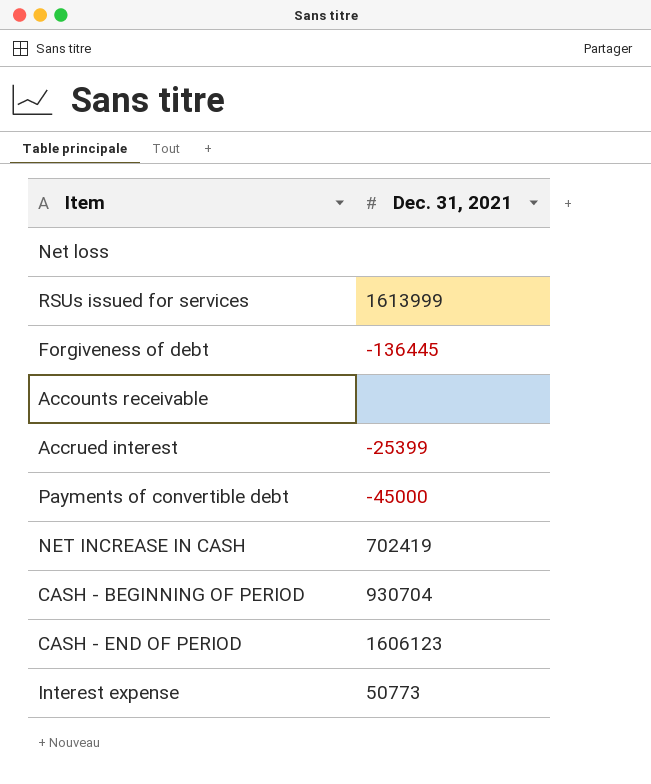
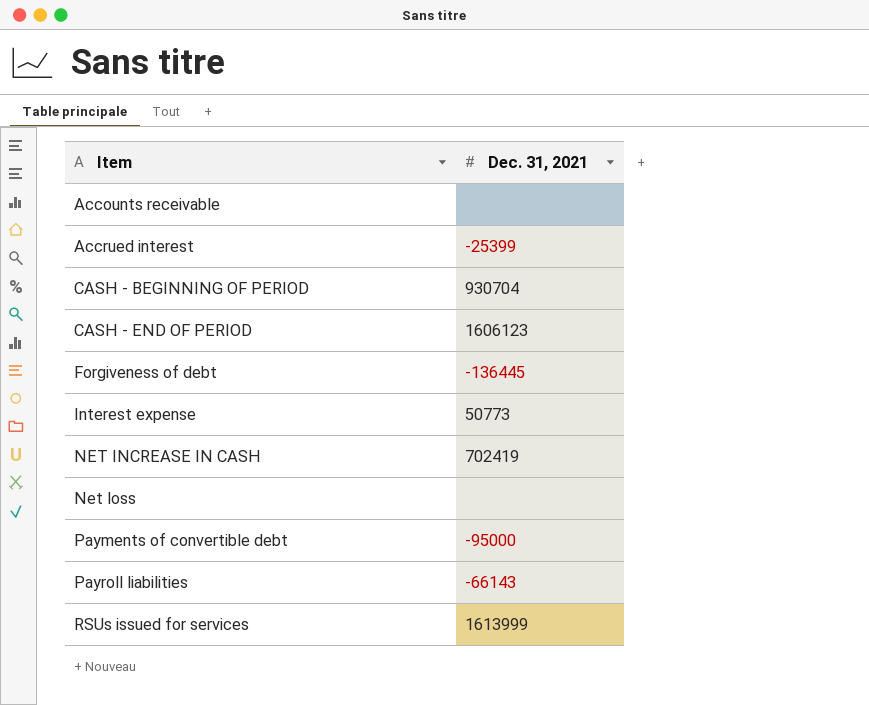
row order: none -> Item ascending
Payments of convertible debt | Dec. 31, 2021: -45000 -> -95000
row Payroll liabilities: none -> -66143

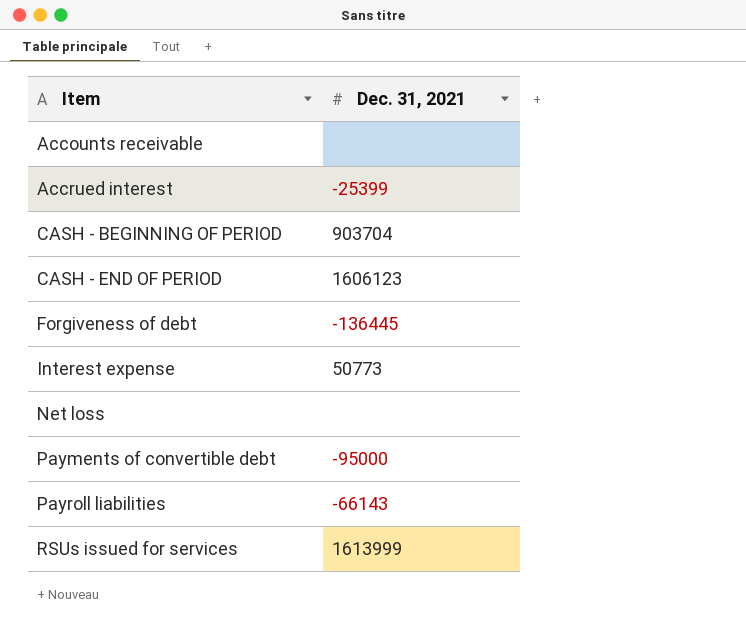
row NET INCREASE IN CASH: 702419 -> none
CASH - BEGINNING OF PERIOD | Dec. 31, 2021: 930704 -> 903704

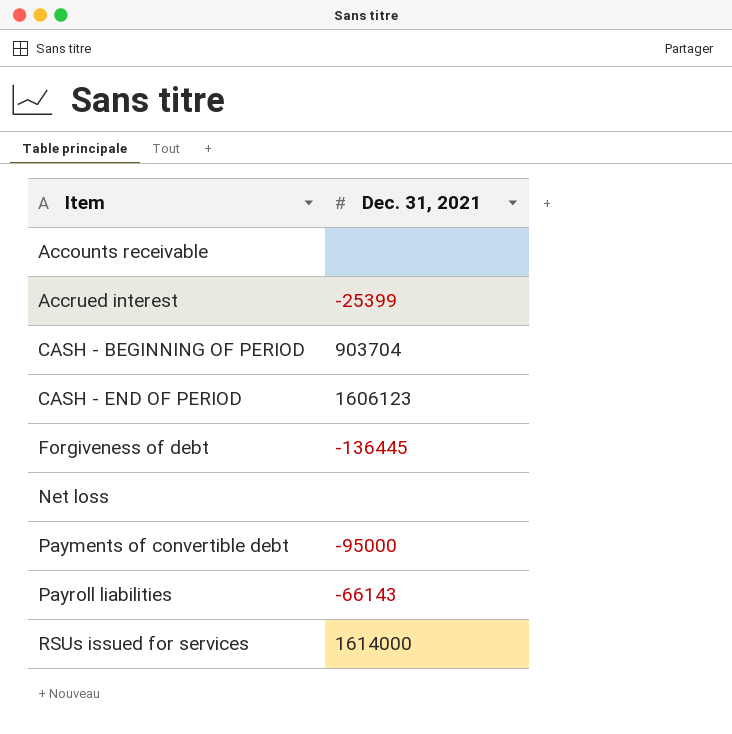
row Interest expense: 50773 -> none
RSUs issued for services | Dec. 31, 2021: 1613999 -> 1614000

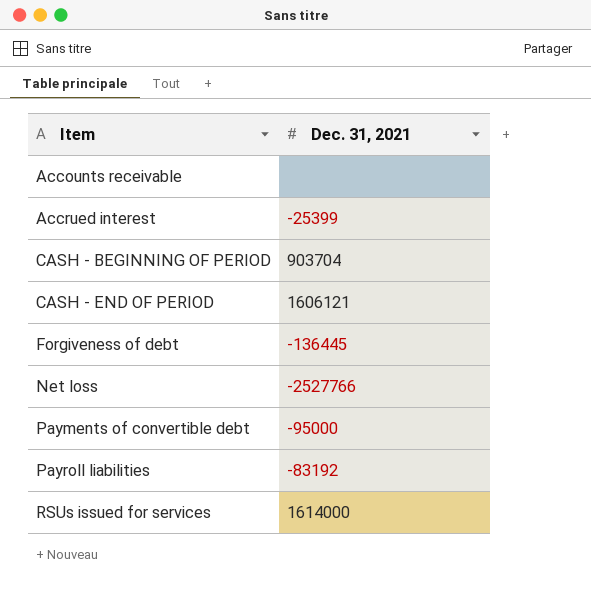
CASH - END OF PERIOD | Dec. 31, 2021: 1606123 -> 1606121
Net loss | Dec. 31, 2021: none -> -2527766
Payroll liabilities | Dec. 31, 2021: -66143 -> -83192

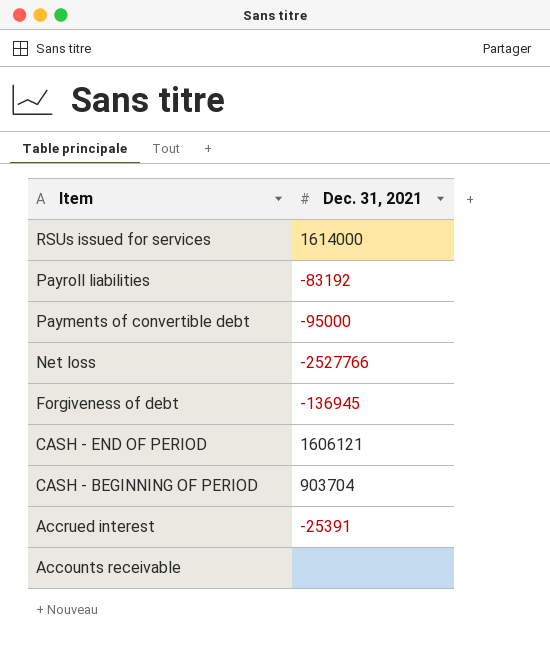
row order: Item ascending -> Item descending
Forgiveness of debt | Dec. 31, 2021: -136445 -> -136945
Accrued interest | Dec. 31, 2021: -25399 -> -25391

